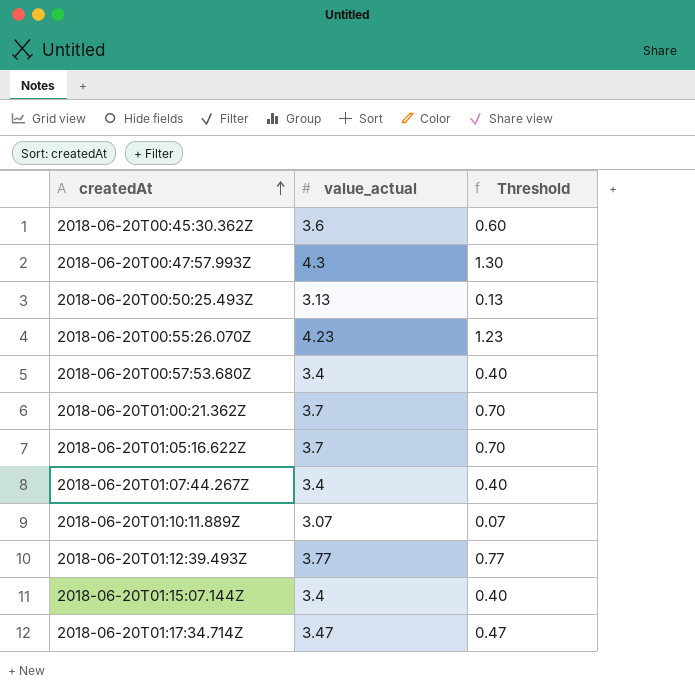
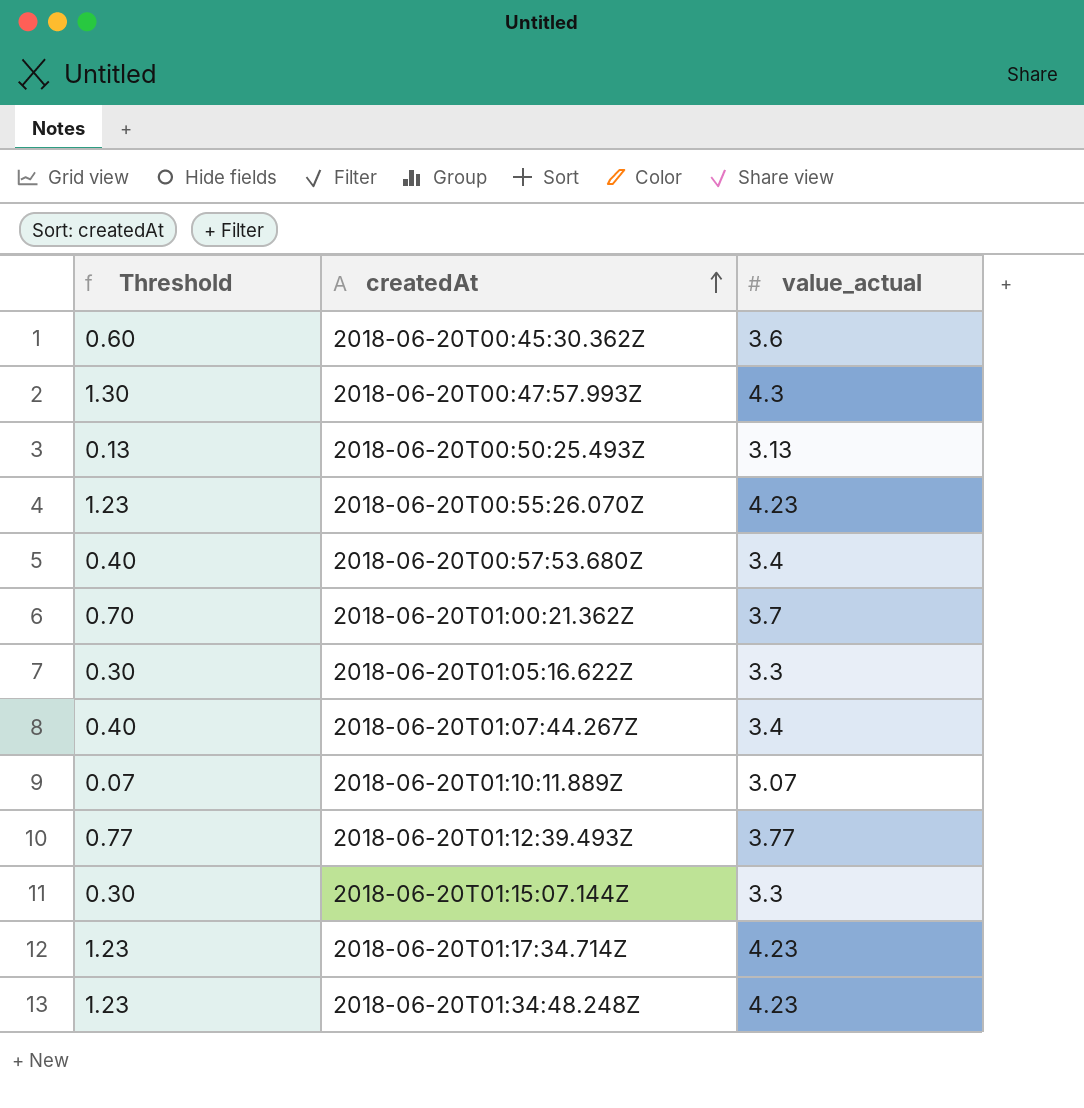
column Threshold | position: 3 -> 1
2018-06-20T01:05:16.622Z | Threshold: 0.70 -> 0.30
2018-06-20T01:05:16.622Z | value_actual: 3.7 -> 3.3
2018-06-20T01:15:07.144Z | Threshold: 0.40 -> 0.30
2018-06-20T01:15:07.144Z | value_actual: 3.4 -> 3.3
2018-06-20T01:17:34.714Z | Threshold: 0.47 -> 1.23
2018-06-20T01:17:34.714Z | value_actual: 3.47 -> 4.23
row 2018-06-20T01:34:48.248Z: none -> 1.23 | 4.23

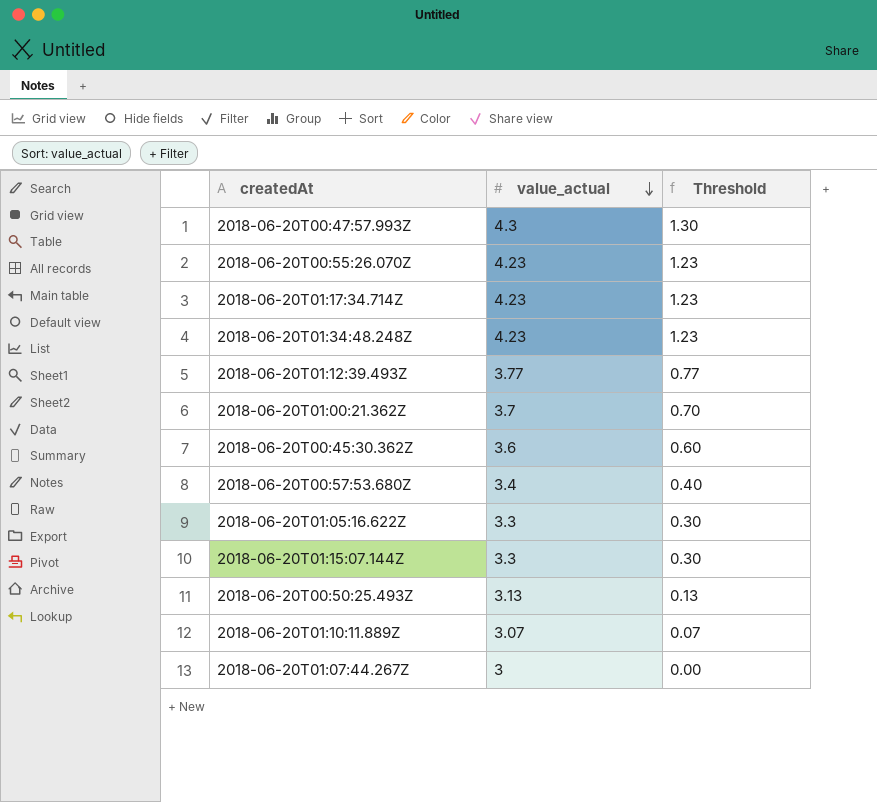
row order: createdAt ascending -> value_actual descending
column Threshold | position: 1 -> 3
2018-06-20T01:07:44.267Z | value_actual: 3.4 -> 3
2018-06-20T01:07:44.267Z | Threshold: 0.40 -> 0.00

